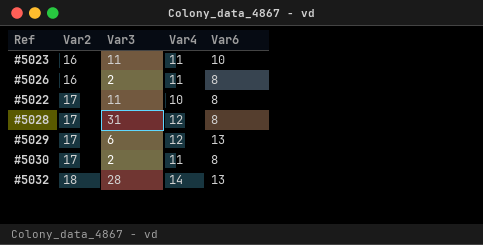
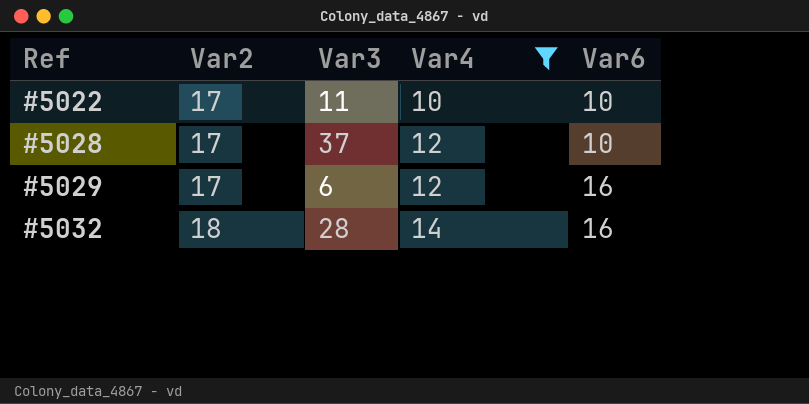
filter: none -> Var4 != 11
#5022 | Var6: 8 -> 10
#5028 | Var3: 31 -> 37
#5028 | Var6: 8 -> 10
#5029 | Var6: 13 -> 16
#5032 | Var6: 13 -> 16

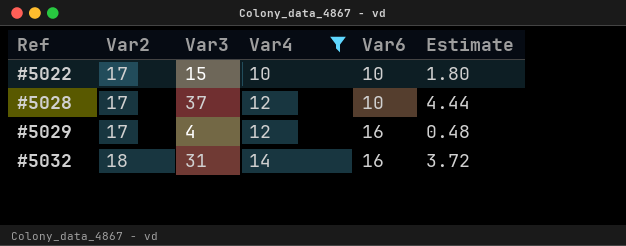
column Estimate | formula: none -> [Var3] * 0.12
#5022 | Var3: 11 -> 15
#5029 | Var3: 6 -> 4
#5032 | Var3: 28 -> 31

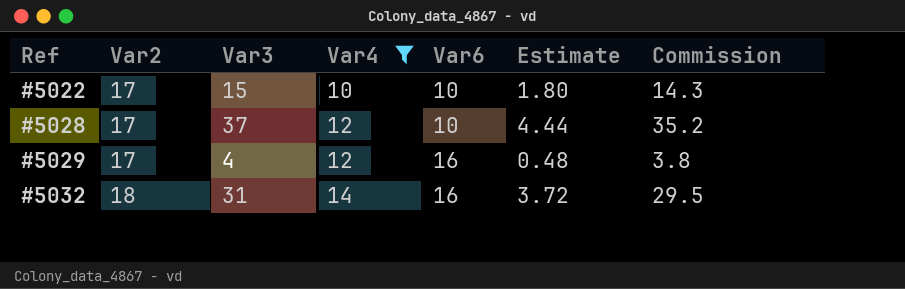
column Commission | formula: none -> [Var3] * 0.95

